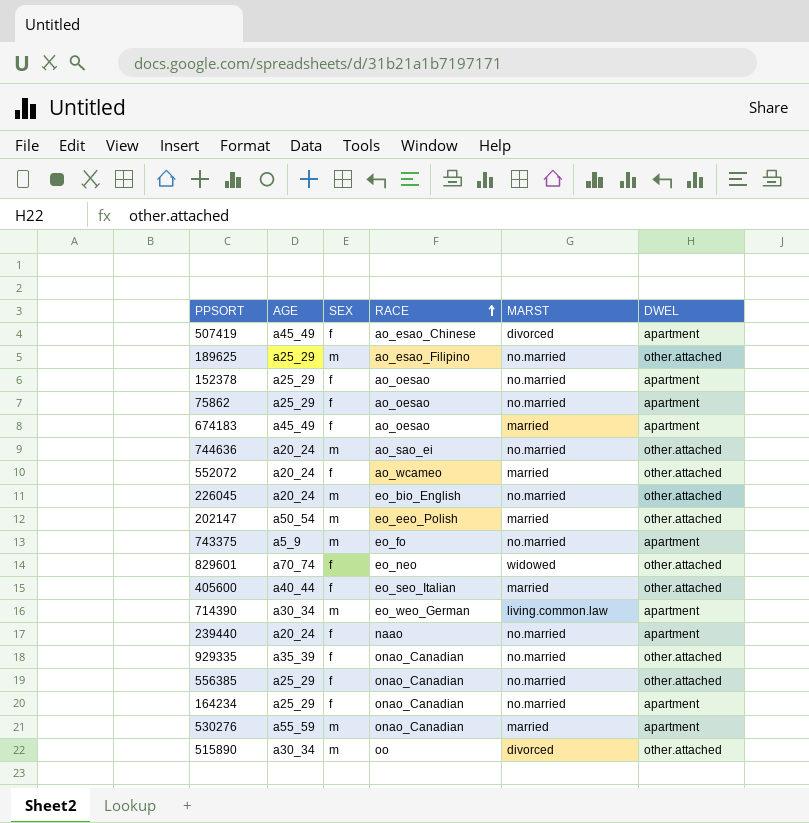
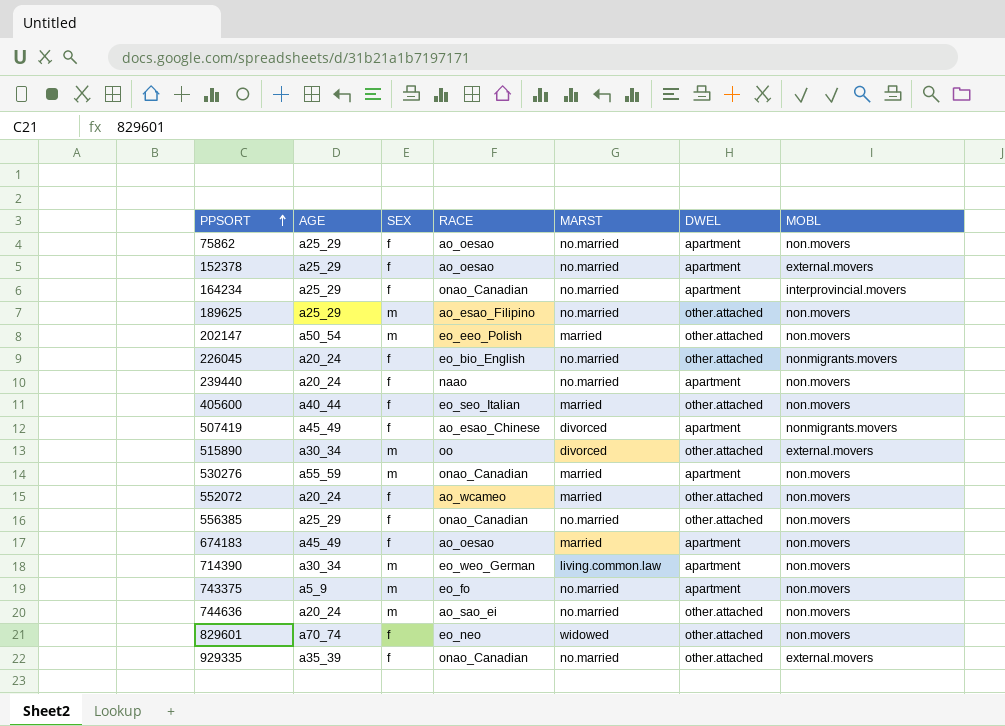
row order: RACE ascending -> PPSORT ascending
column MOBL | position: none -> 7
226045 | SEX: m -> f

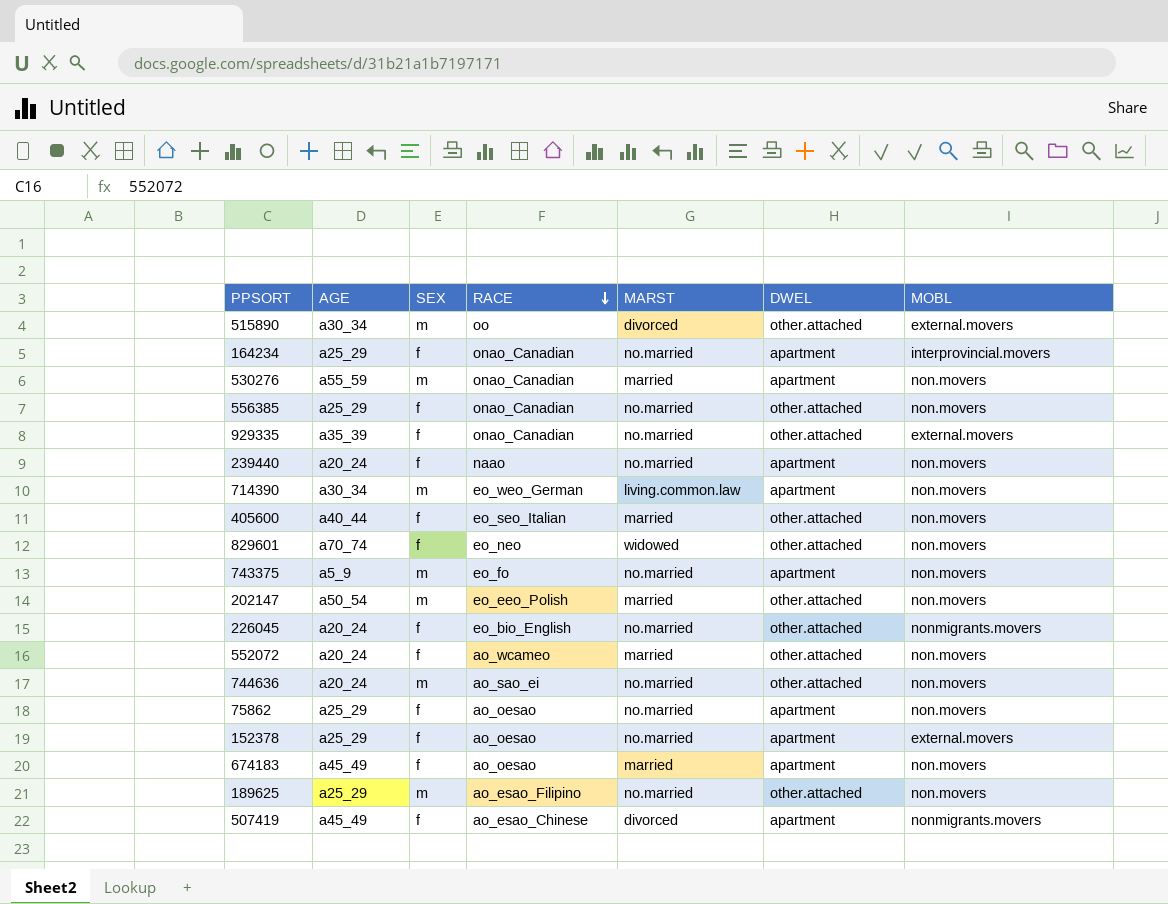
row order: PPSORT ascending -> RACE descending

